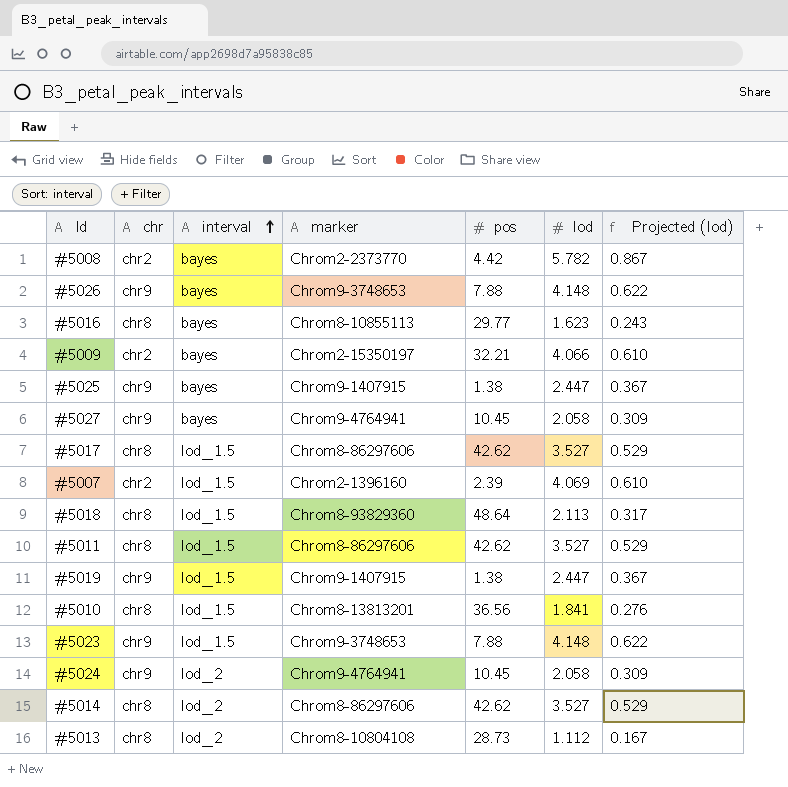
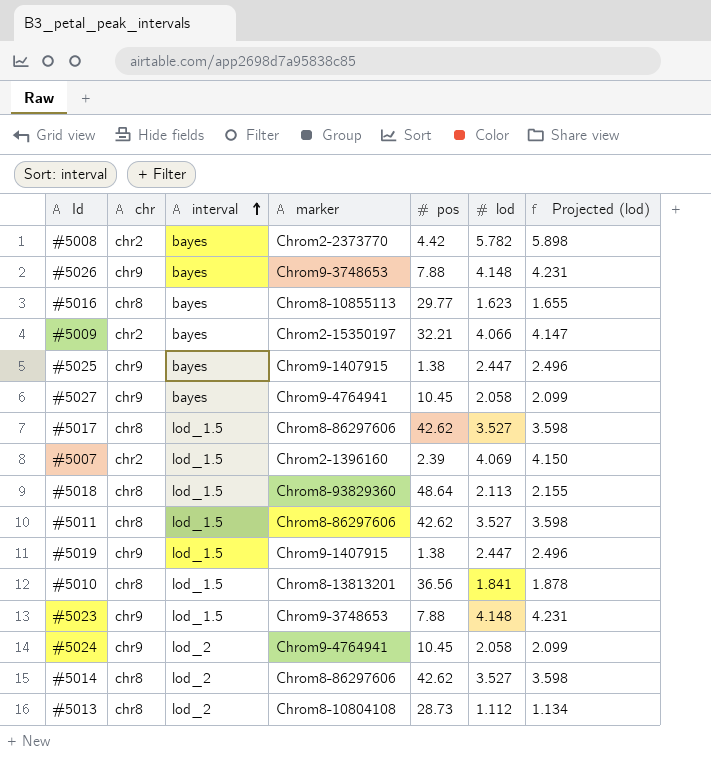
column Projected (lod) | formula: [lod] * 0.15 -> [lod] * 1.02

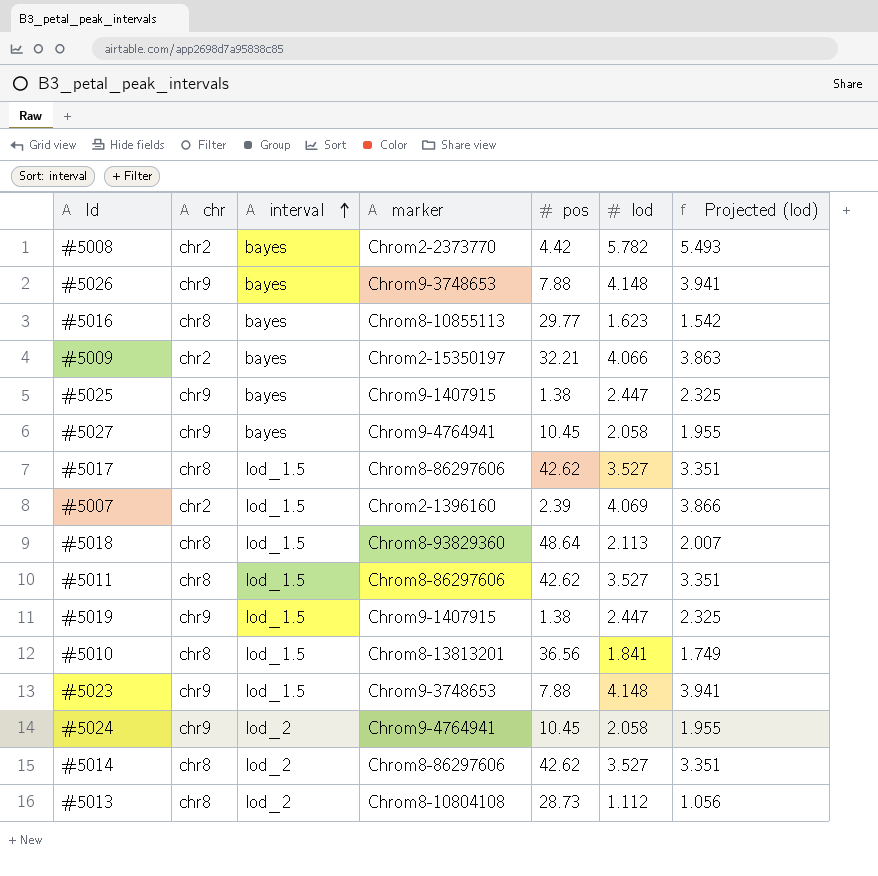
column Projected (lod) | formula: [lod] * 1.02 -> [lod] * 0.95

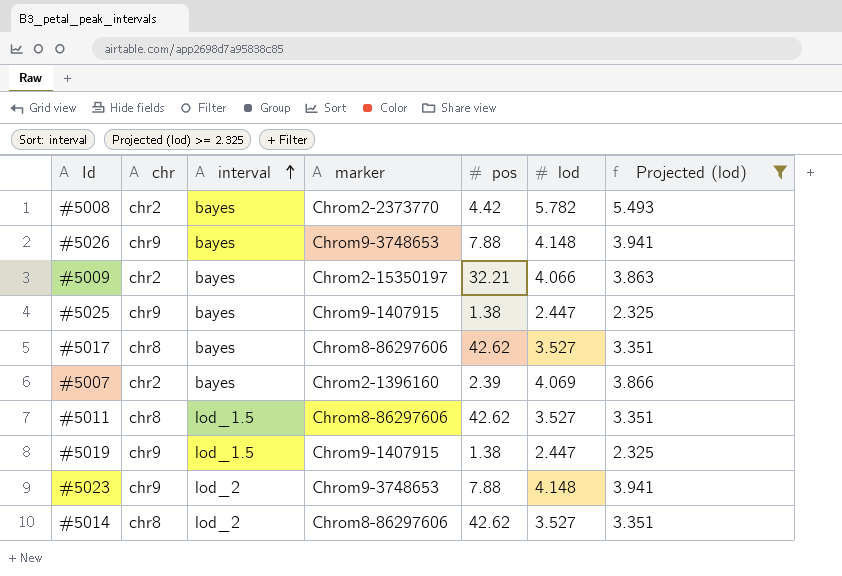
filter: none -> Projected (lod) >= 2.325
#5017 | interval: lod_1.5 -> bayes
#5007 | interval: lod_1.5 -> bayes
#5023 | interval: lod_1.5 -> lod_2

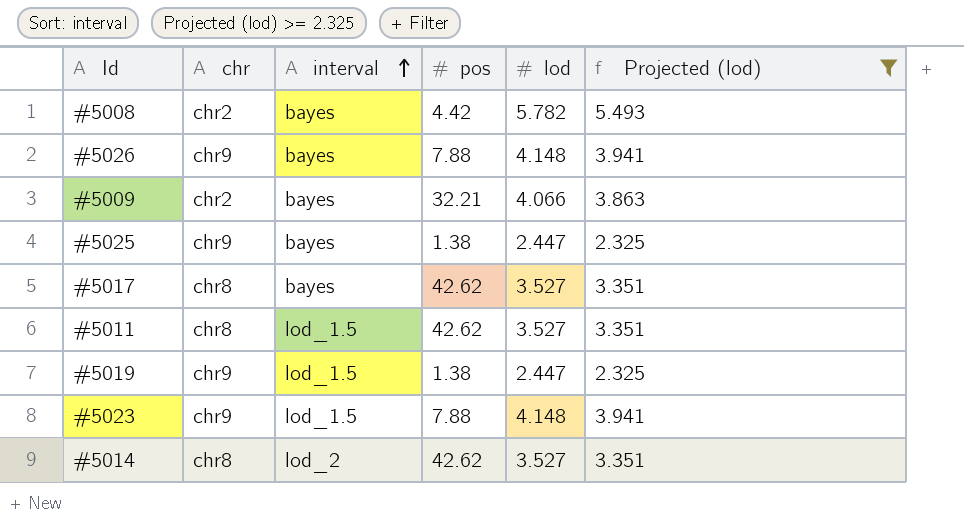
column marker | position: 4 -> none
row #5007: chr2 | bayes | Chrom2-1396160 | 2.39 | 4.069 | 3.866 -> none
#5023 | interval: lod_2 -> lod_1.5

